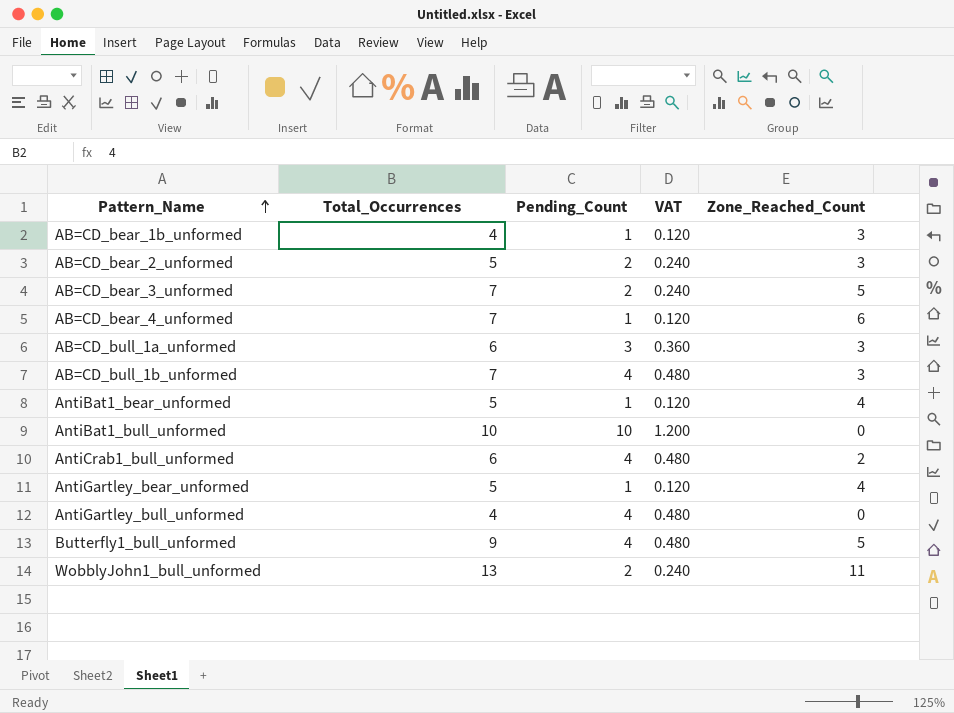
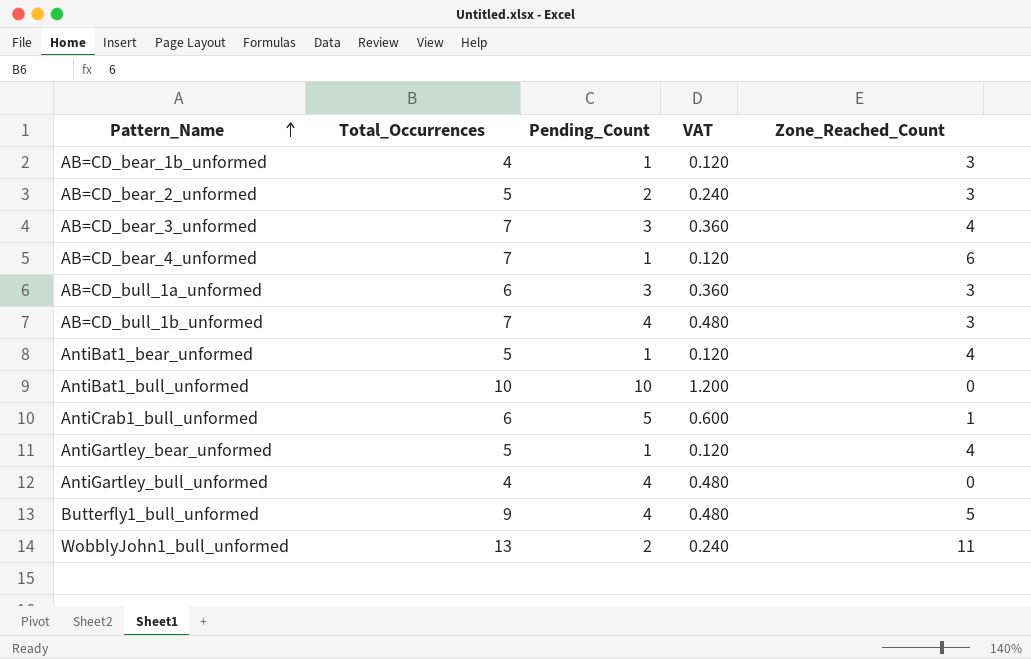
AB=CD_bear_3_unformed | Pending_Count: 2 -> 3
AB=CD_bear_3_unformed | VAT: 0.240 -> 0.360
AB=CD_bear_3_unformed | Zone_Reached_Count: 5 -> 4
AntiCrab1_bull_unformed | Pending_Count: 4 -> 5
AntiCrab1_bull_unformed | VAT: 0.480 -> 0.600
AntiCrab1_bull_unformed | Zone_Reached_Count: 2 -> 1

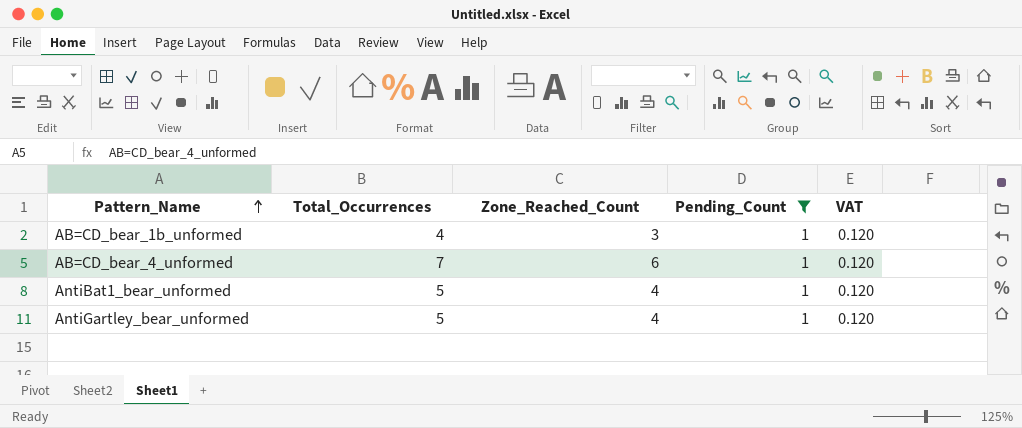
filter: none -> Pending_Count = 1
column Zone_Reached_Count | position: 5 -> 3

